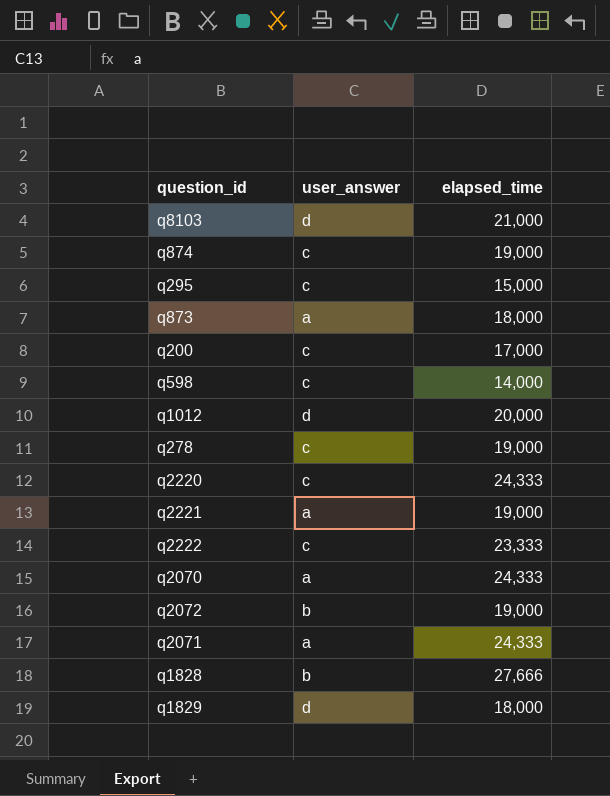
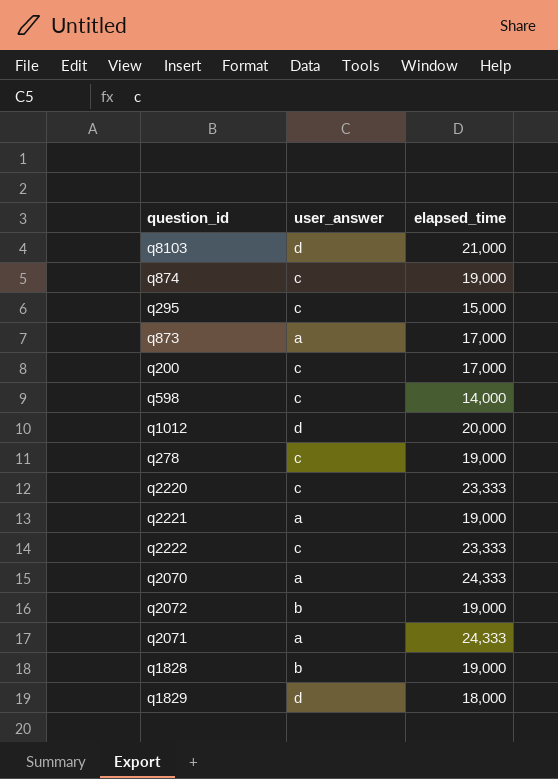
q873 | elapsed_time: 18,000 -> 17,000
q2220 | elapsed_time: 24,333 -> 23,333
q1828 | elapsed_time: 27,666 -> 19,000

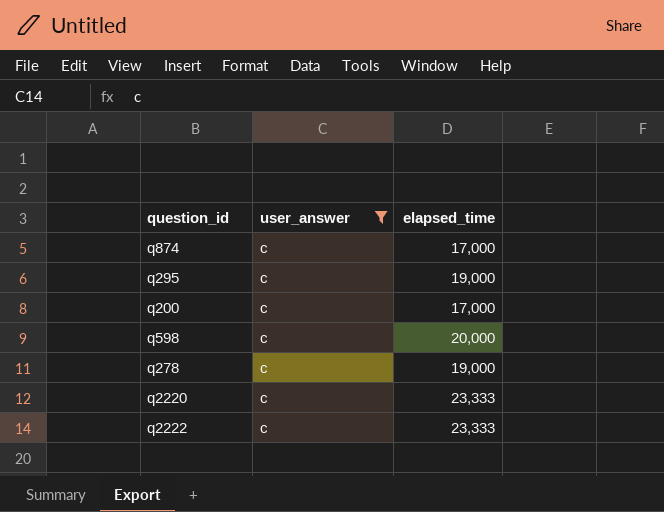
filter: none -> user_answer = c
q874 | elapsed_time: 19,000 -> 17,000
q295 | elapsed_time: 15,000 -> 19,000
q598 | elapsed_time: 14,000 -> 20,000

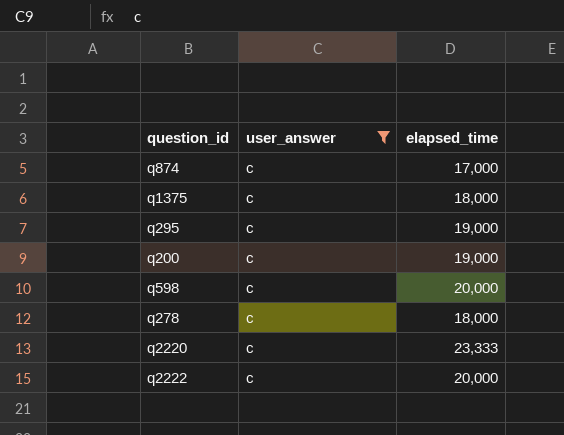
row q1375: none -> c | 18,000
q200 | elapsed_time: 17,000 -> 19,000
q278 | elapsed_time: 19,000 -> 18,000
q2222 | elapsed_time: 23,333 -> 20,000

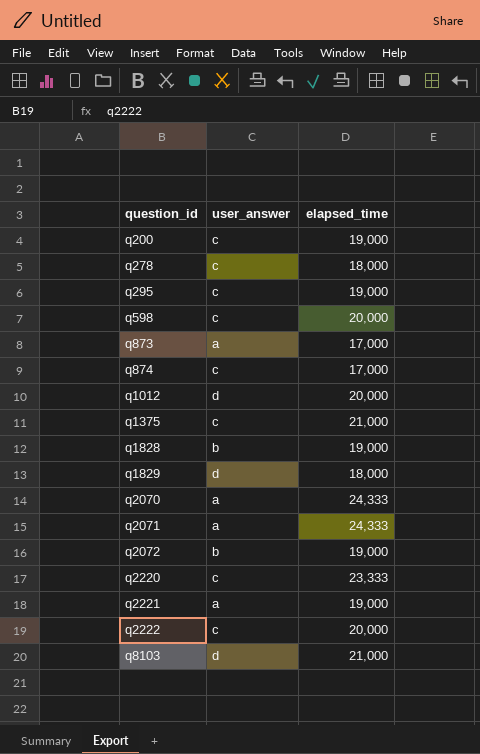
filter: user_answer = c -> none
row order: none -> question_id ascending
q1375 | elapsed_time: 18,000 -> 21,000

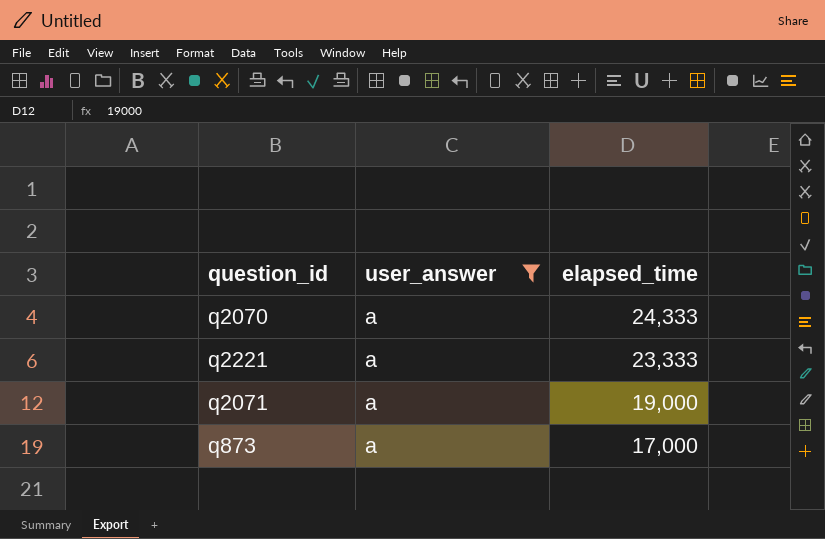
filter: none -> user_answer = a
row order: question_id ascending -> elapsed_time descending
q2221 | elapsed_time: 19,000 -> 23,333
q2071 | elapsed_time: 24,333 -> 19,000

